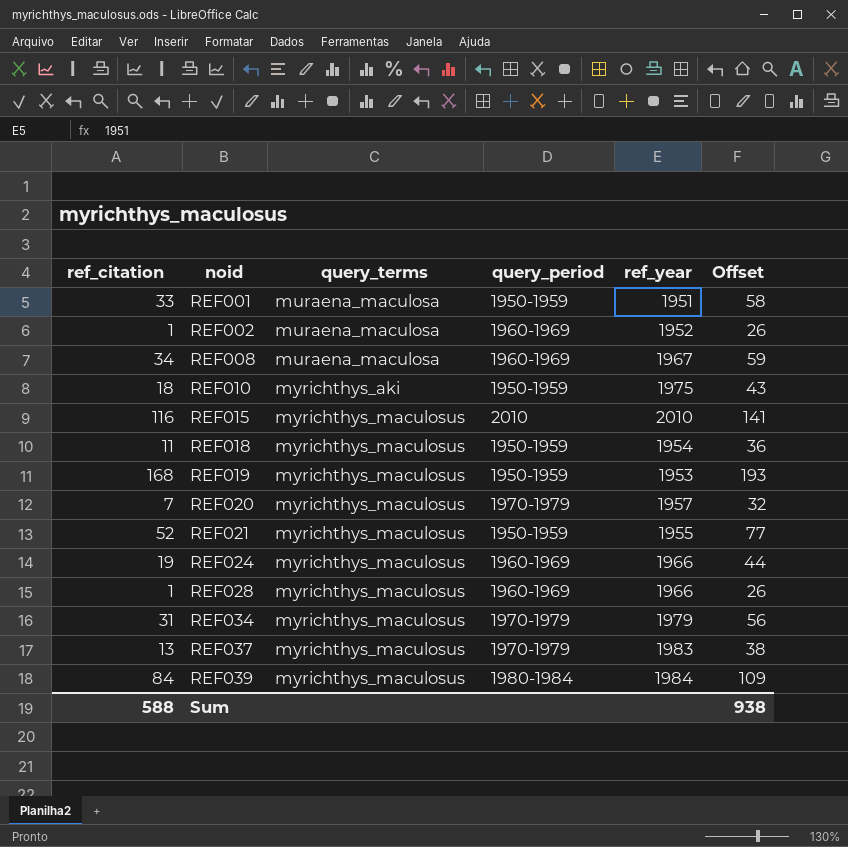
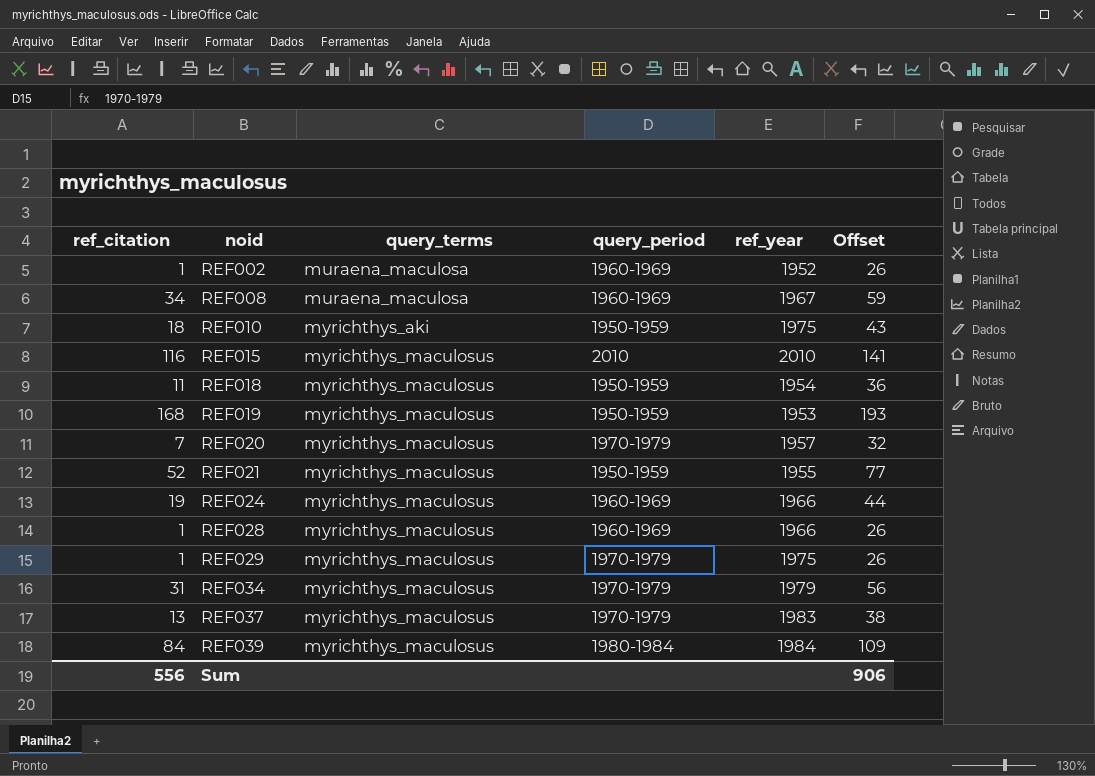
row REF001: 33 | muraena_maculosa | 1950-1959 | 1951 | 58 -> none
row REF029: none -> 1 | myrichthys_maculosus | 1970-1979 | 1975 | 26
Sum | ref_citation: 588 -> 556
Sum | Offset: 938 -> 906

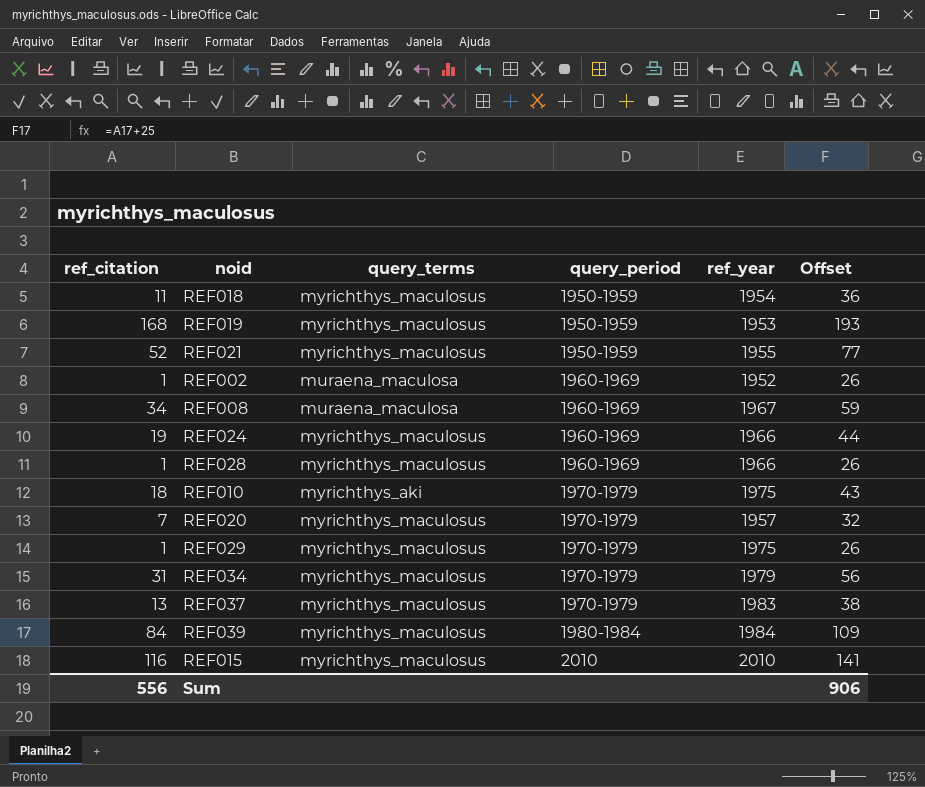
row order: noid ascending -> query_period ascending
REF010 | query_period: 1950-1959 -> 1970-1979

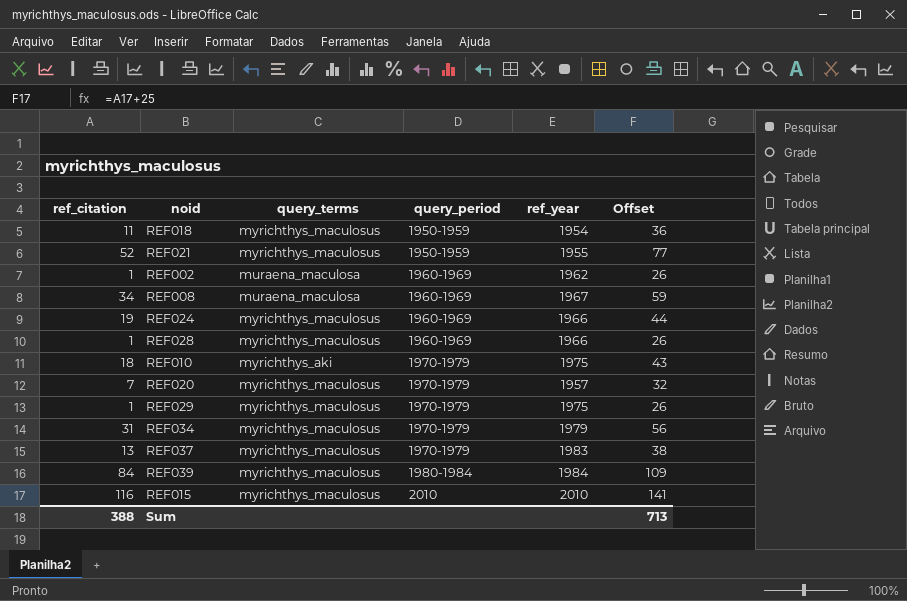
row REF019: 168 | myrichthys_maculosus | 1950-1959 | 1953 | 193 -> none
REF002 | ref_year: 1952 -> 1962
Sum | ref_citation: 556 -> 388
Sum | Offset: 906 -> 713

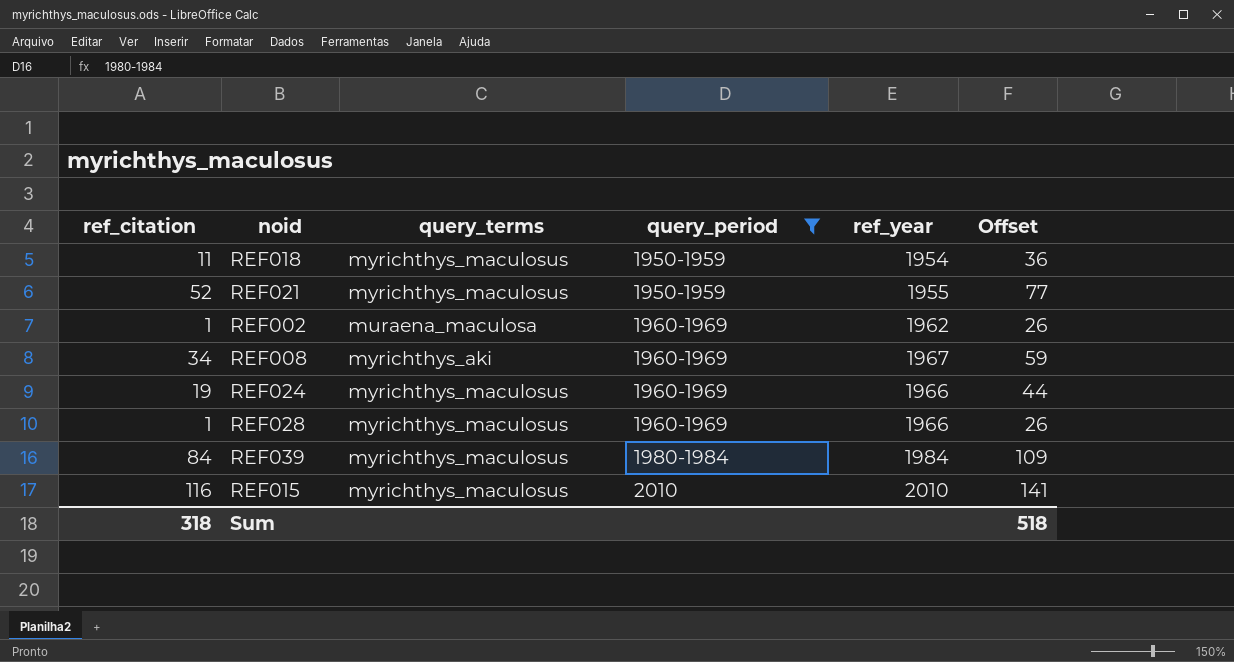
filter: none -> query_period != 1970-1979
REF008 | query_terms: muraena_maculosa -> myrichthys_aki
Sum | ref_citation: 388 -> 318
Sum | Offset: 713 -> 518

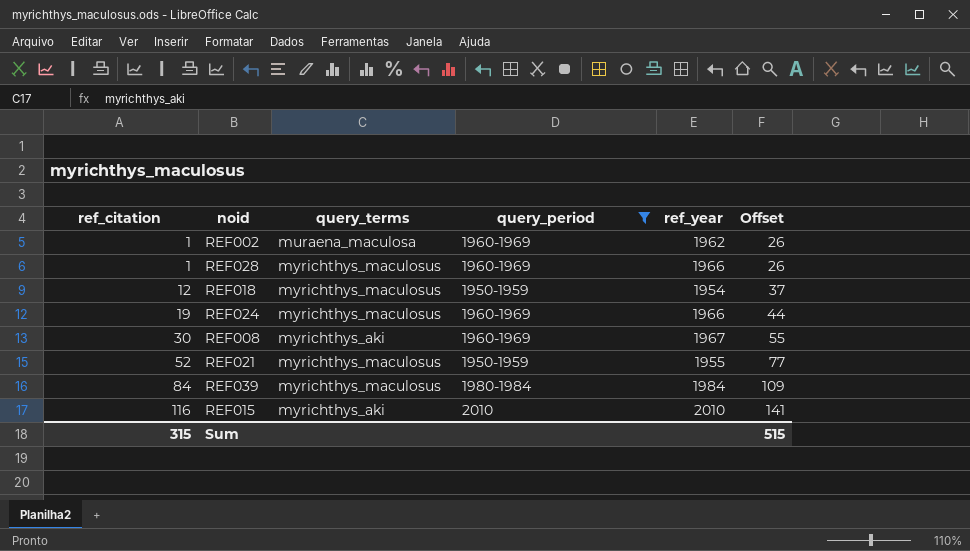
row order: query_period ascending -> ref_citation ascending
REF018 | ref_citation: 11 -> 12
REF018 | Offset: 36 -> 37
REF008 | ref_citation: 34 -> 30
REF008 | Offset: 59 -> 55
REF015 | query_terms: myrichthys_maculosus -> myrichthys_aki
Sum | ref_citation: 318 -> 315
Sum | Offset: 518 -> 515

